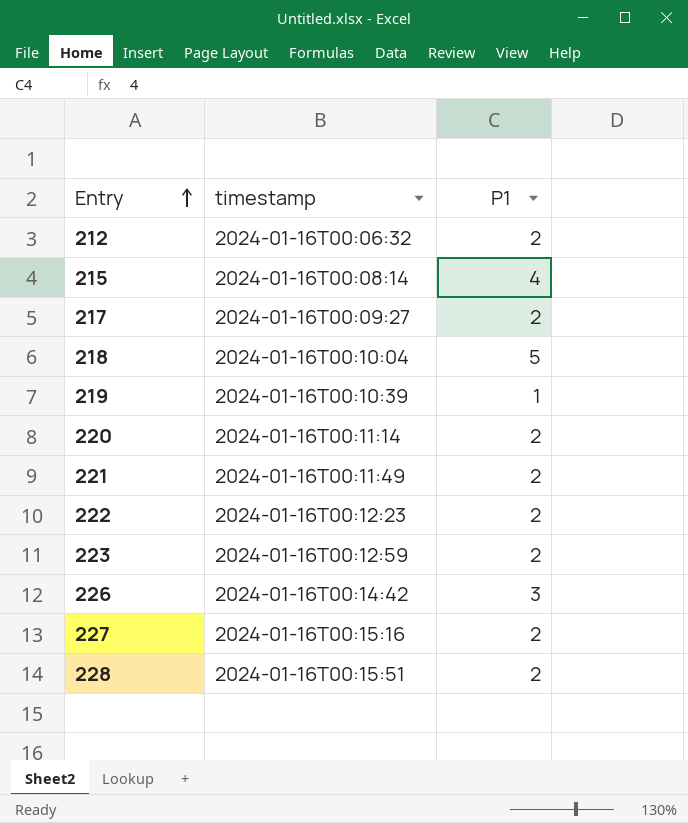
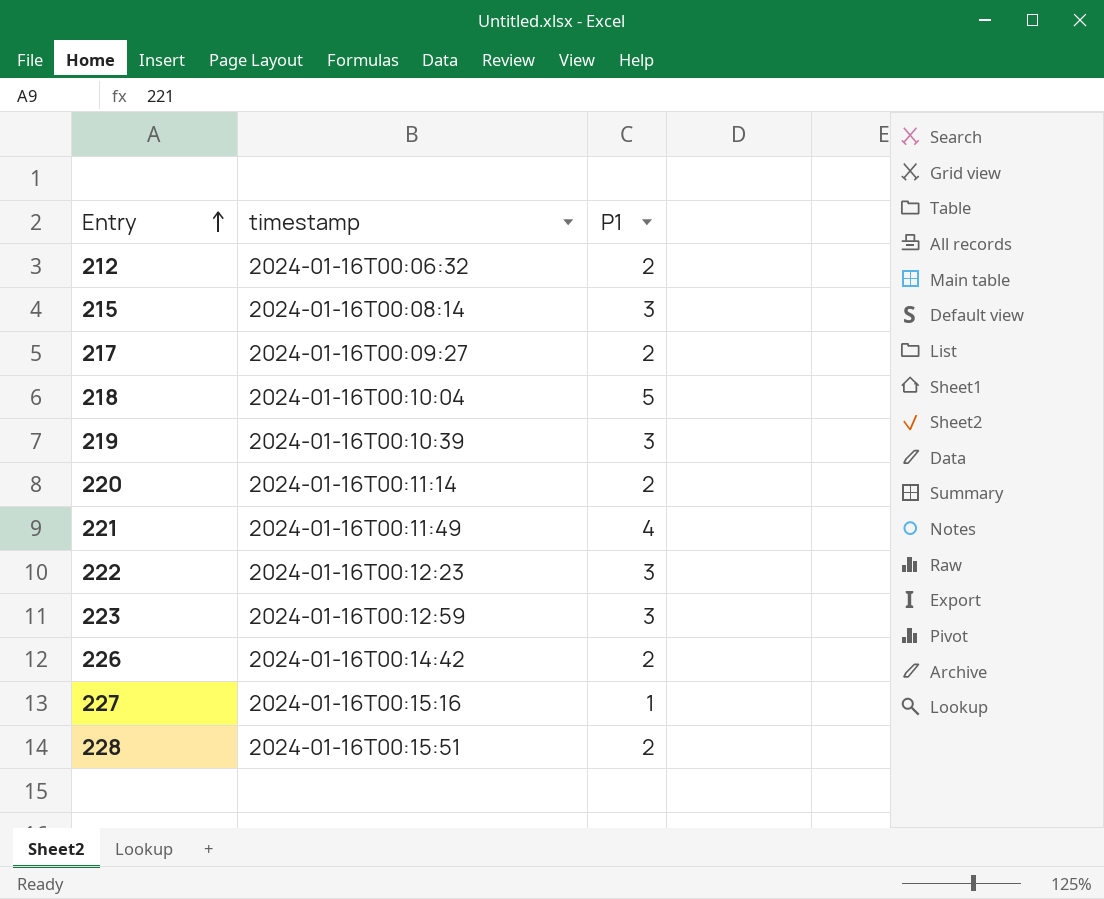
215 | P1: 4 -> 3
219 | P1: 1 -> 3
221 | P1: 2 -> 4
222 | P1: 2 -> 3
223 | P1: 2 -> 3
226 | P1: 3 -> 2
227 | P1: 2 -> 1

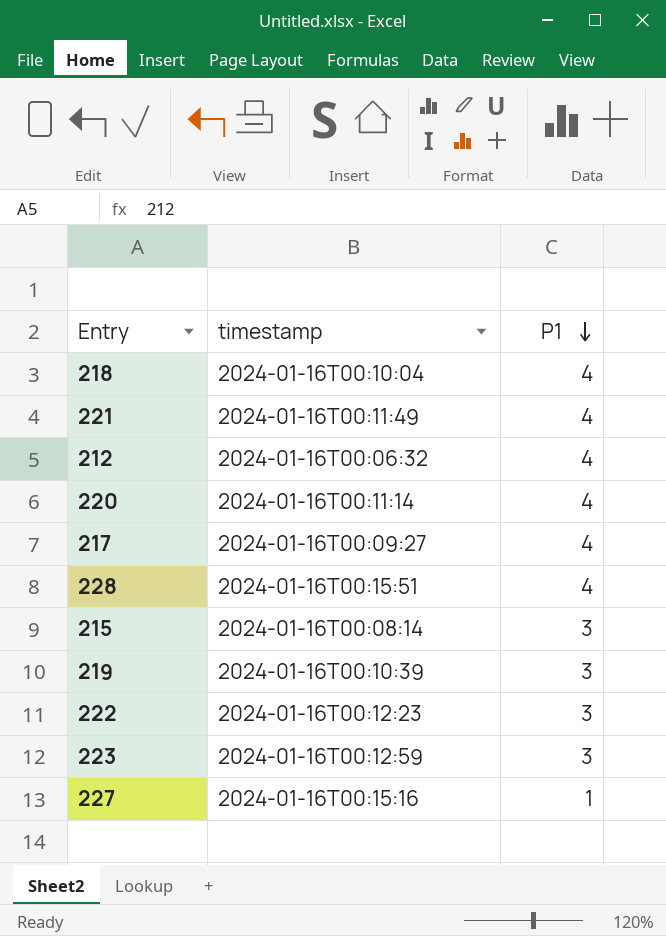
row order: Entry ascending -> P1 descending
row 226: 2024-01-16T00:14:42 | 2 -> none
218 | P1: 5 -> 4
212 | P1: 2 -> 4
220 | P1: 2 -> 4
217 | P1: 2 -> 4
228 | P1: 2 -> 4

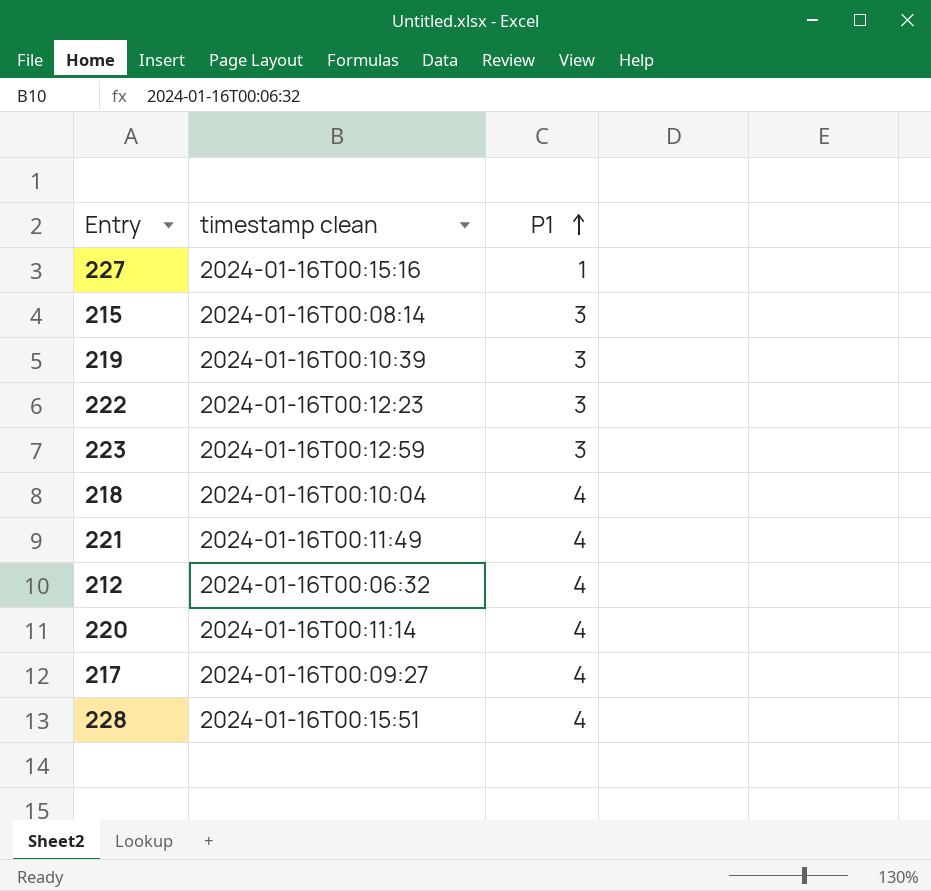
row order: P1 descending -> P1 ascending
column name: timestamp -> timestamp clean

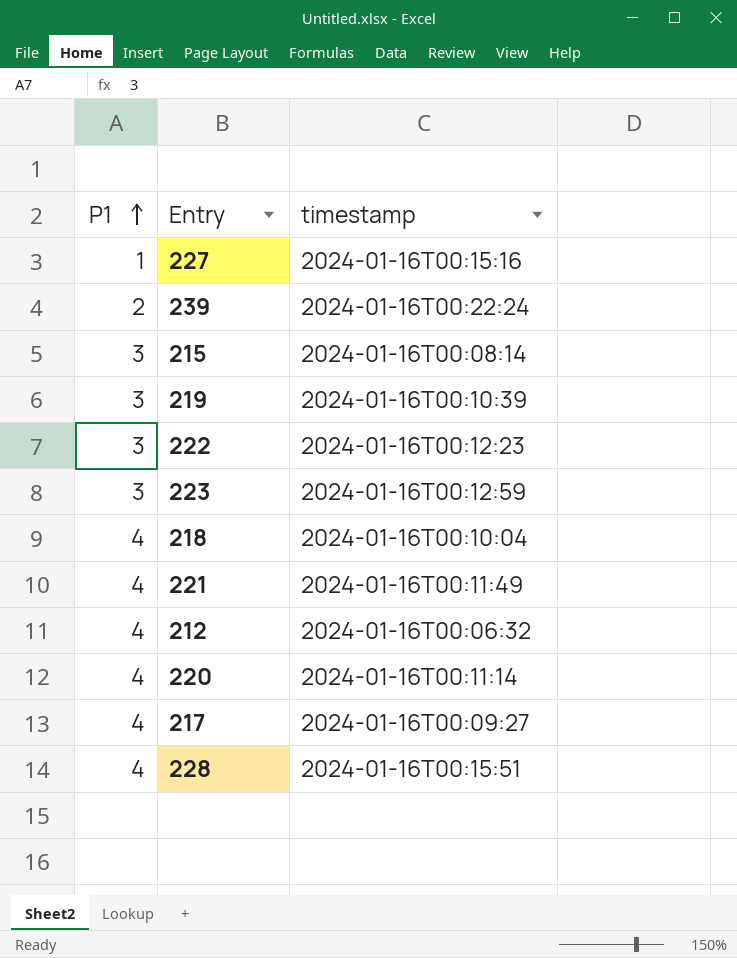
column P1 | position: 3 -> 1
column name: timestamp clean -> timestamp
row 239: none -> 2 | 2024-01-16T00:22:24

